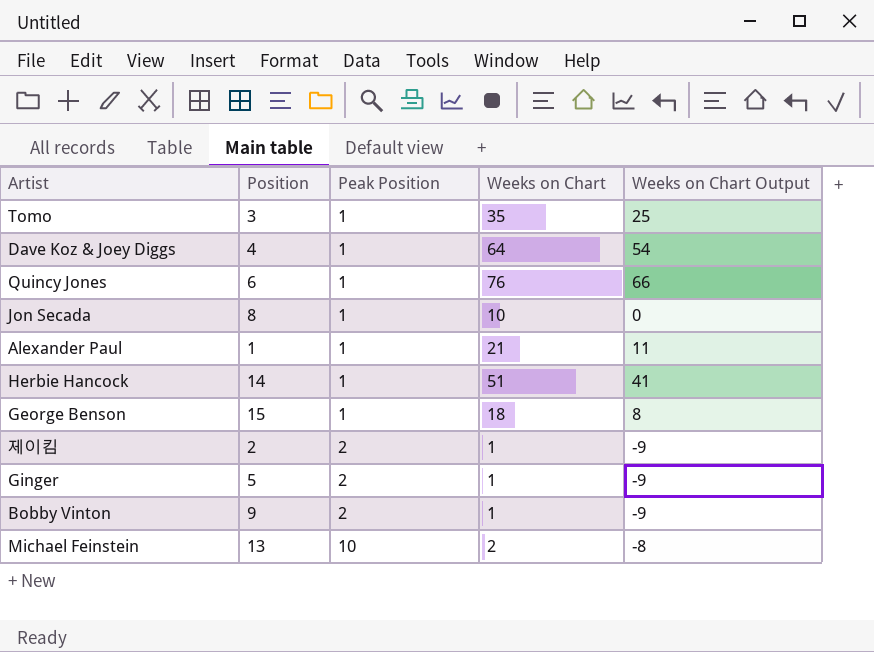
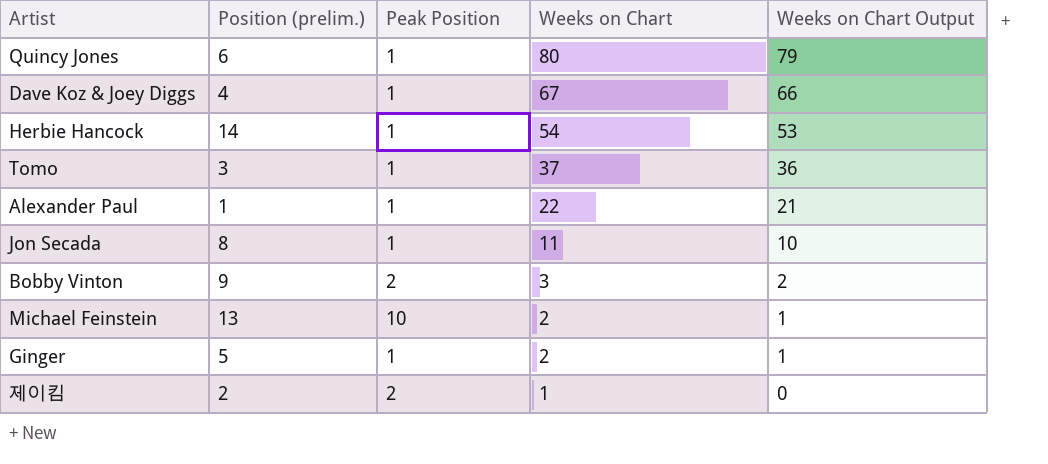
row order: Peak Position ascending -> Weeks on Chart descending
column name: Position -> Position (prelim.)
column Weeks on Chart Output | formula: [Weeks on Chart] - 10 -> [Weeks on Chart] - 1
row George Benson: 15 | 1 | 18 | 8 -> none
Quincy Jones | Weeks on Chart: 76 -> 80
Dave Koz & Joey Diggs | Weeks on Chart: 64 -> 67
Herbie Hancock | Weeks on Chart: 51 -> 54
Tomo | Weeks on Chart: 35 -> 37
Alexander Paul | Weeks on Chart: 21 -> 22
Jon Secada | Weeks on Chart: 10 -> 11
Bobby Vinton | Weeks on Chart: 1 -> 3
Ginger | Peak Position: 2 -> 1
Ginger | Weeks on Chart: 1 -> 2

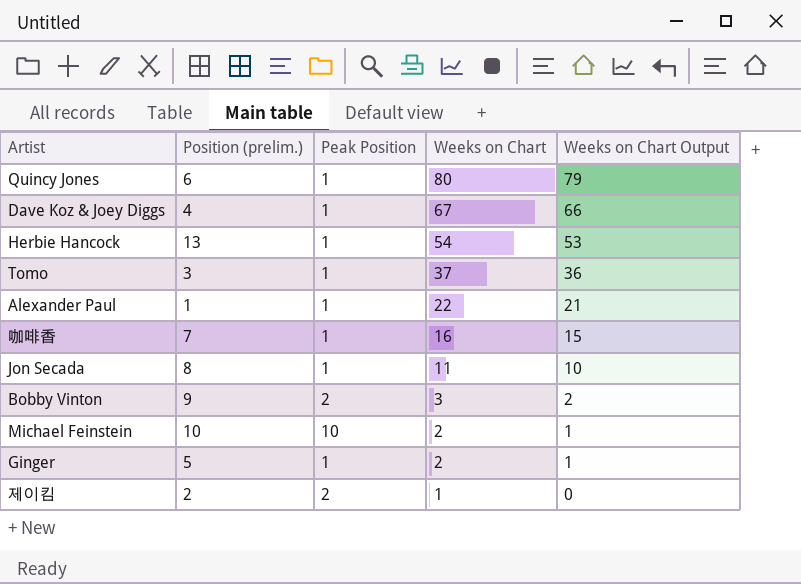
Herbie Hancock | Position (prelim.): 14 -> 13
row 咖啡香: none -> 7 | 1 | 16 | 15
Michael Feinstein | Position (prelim.): 13 -> 10

